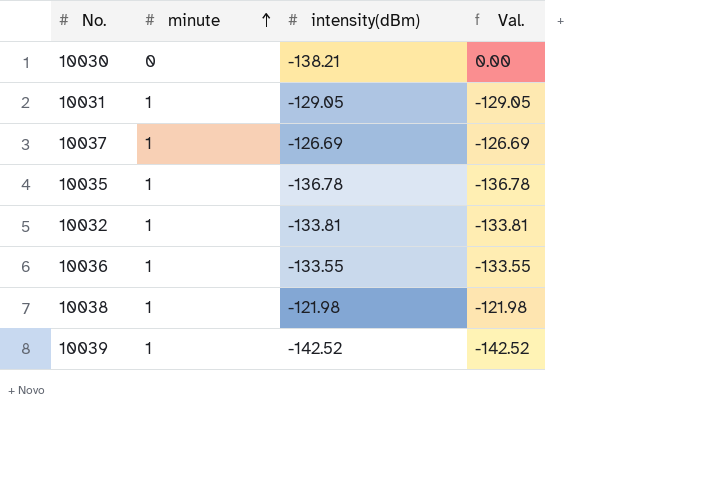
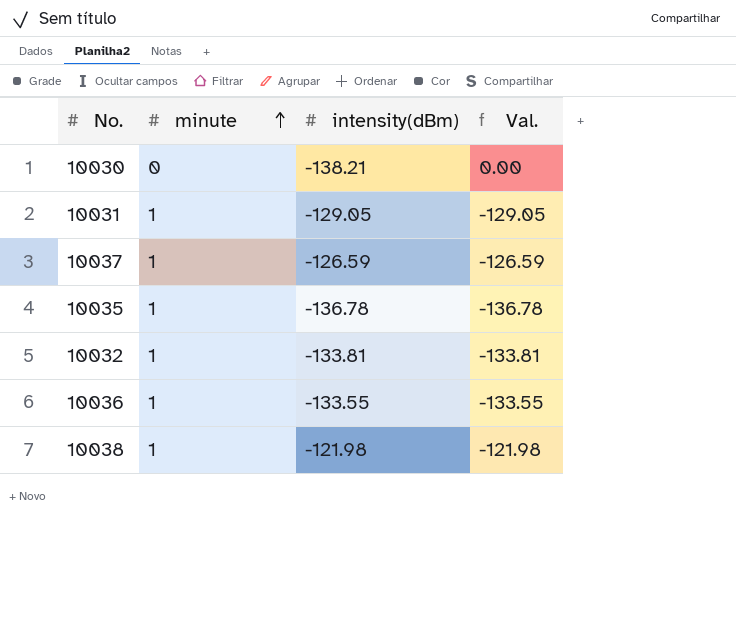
row 10039: 1 | -142.52 | -142.52 -> none
10037 | intensity(dBm): -126.69 -> -126.59
10037 | Val.: -126.69 -> -126.59

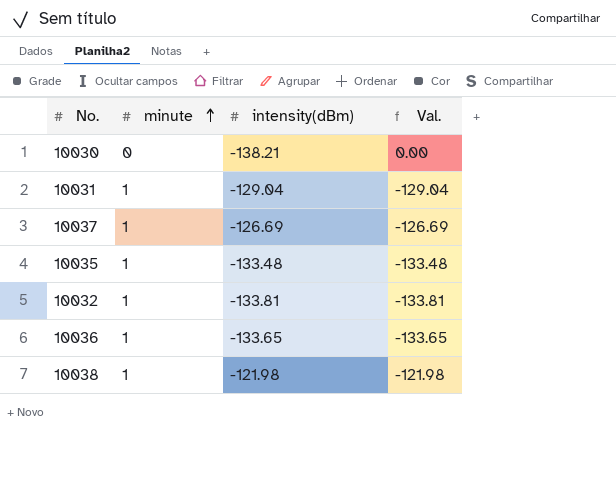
10031 | intensity(dBm): -129.05 -> -129.04
10031 | Val.: -129.05 -> -129.04
10037 | intensity(dBm): -126.59 -> -126.69
10037 | Val.: -126.59 -> -126.69
10035 | intensity(dBm): -136.78 -> -133.48
10035 | Val.: -136.78 -> -133.48
10036 | intensity(dBm): -133.55 -> -133.65
10036 | Val.: -133.55 -> -133.65

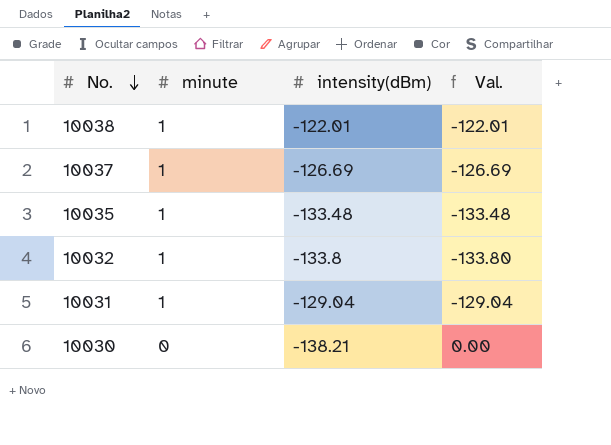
row order: minute ascending -> No. descending
row 10036: 1 | -133.65 | -133.65 -> none
10038 | intensity(dBm): -121.98 -> -122.01
10038 | Val.: -121.98 -> -122.01
10032 | intensity(dBm): -133.81 -> -133.8
10032 | Val.: -133.81 -> -133.80

